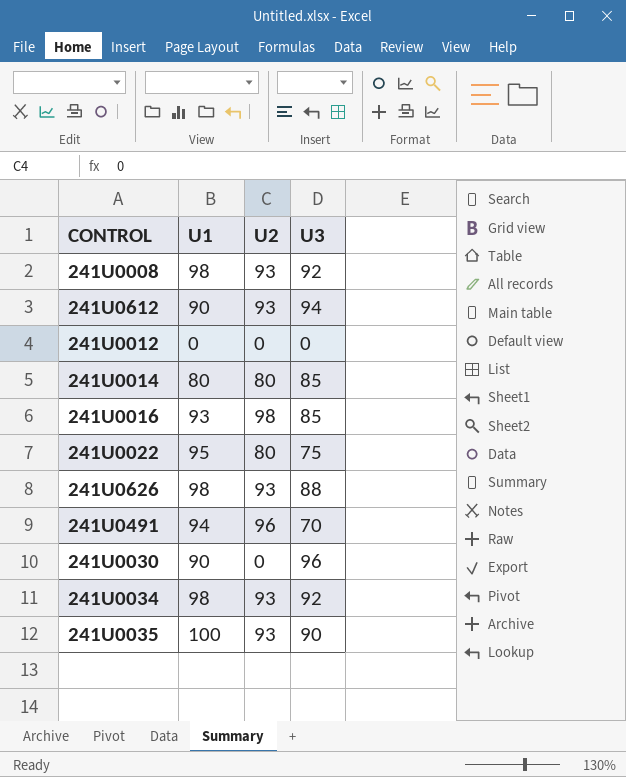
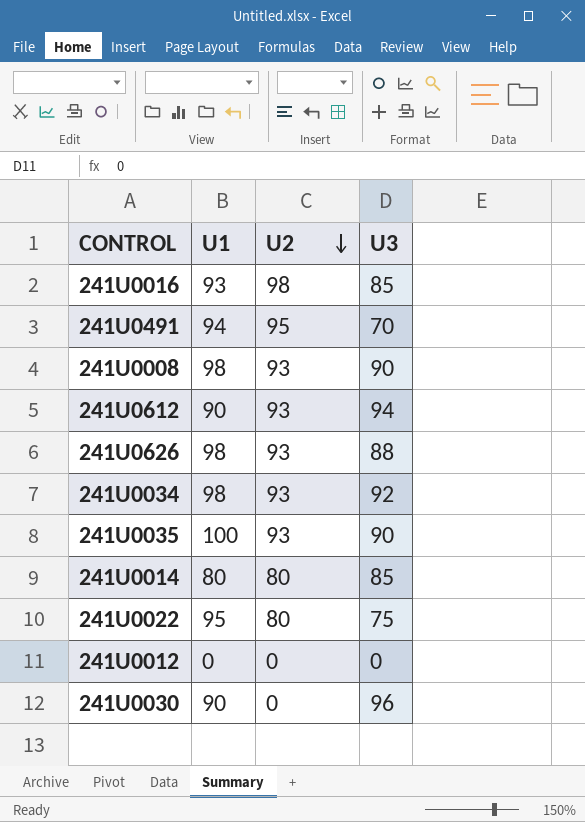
row order: none -> U2 descending
241U0491 | U2: 96 -> 95
241U0008 | U3: 92 -> 90

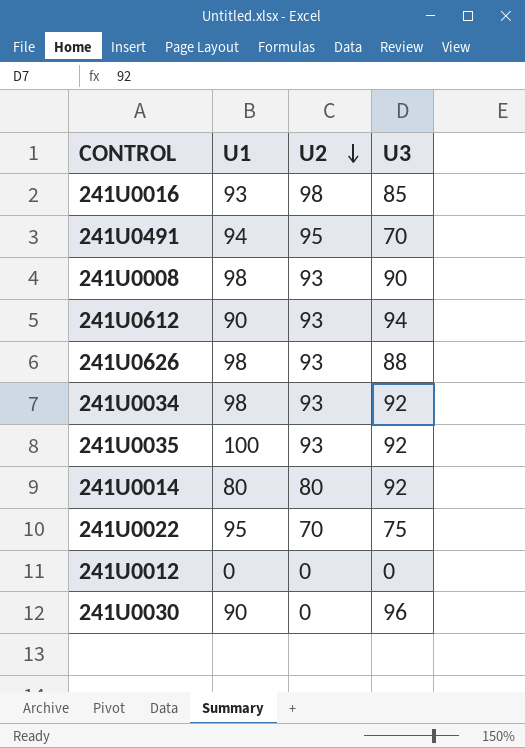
241U0035 | U3: 90 -> 92
241U0014 | U3: 85 -> 92
241U0022 | U2: 80 -> 70

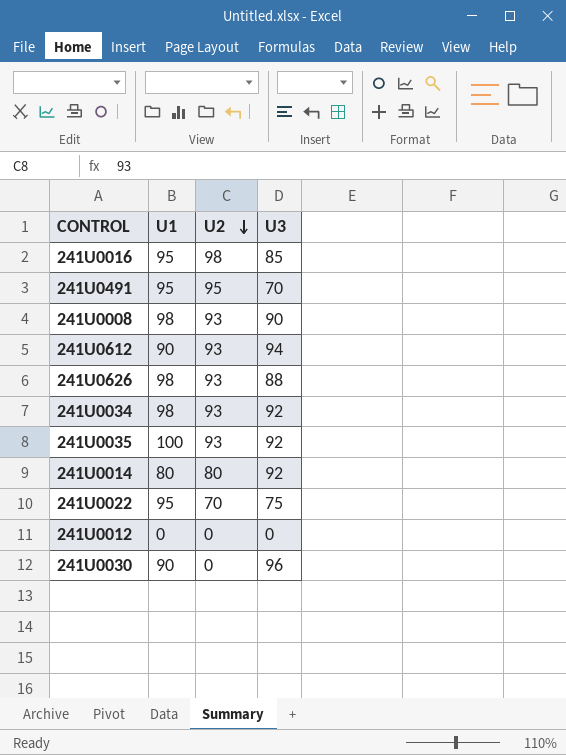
241U0016 | U1: 93 -> 95
241U0491 | U1: 94 -> 95

